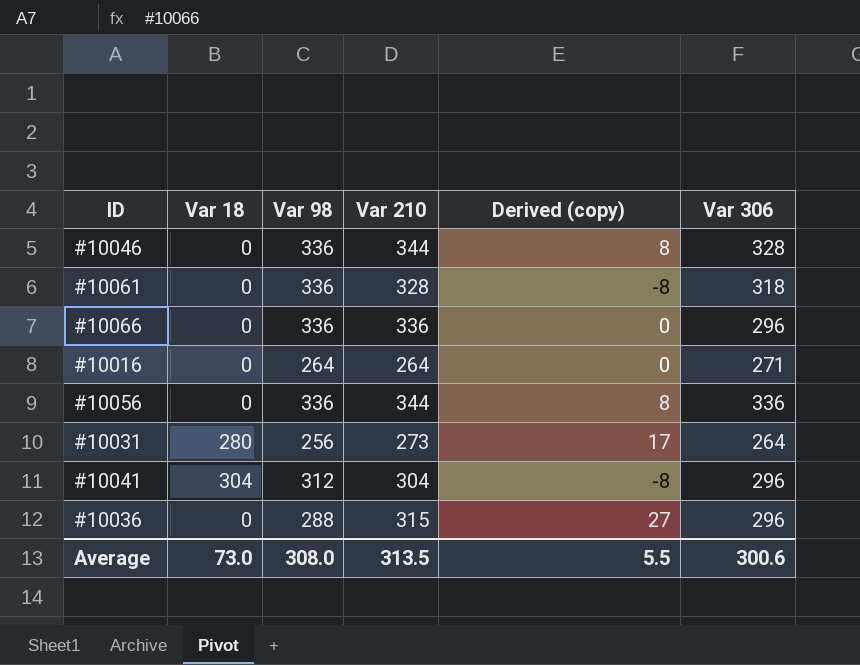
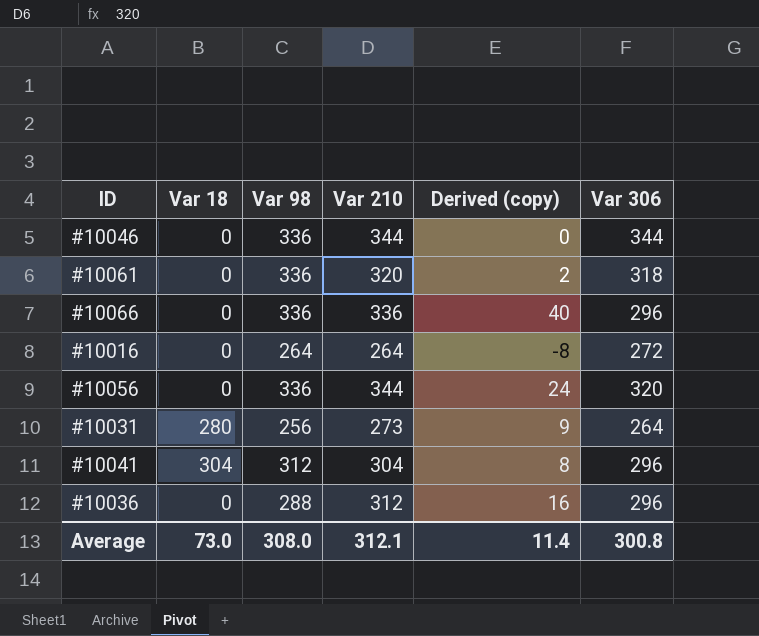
column Derived (copy) | formula: [Var 210] - [Var 98] -> [Var 210] - [Var 306]
#10046 | Var 306: 328 -> 344
#10061 | Var 210: 328 -> 320
#10016 | Var 306: 271 -> 272
#10056 | Var 306: 336 -> 320
#10036 | Var 210: 315 -> 312
Average | Var 210: 313.5 -> 312.1
Average | Derived (copy): 5.5 -> 11.4
Average | Var 306: 300.6 -> 300.8

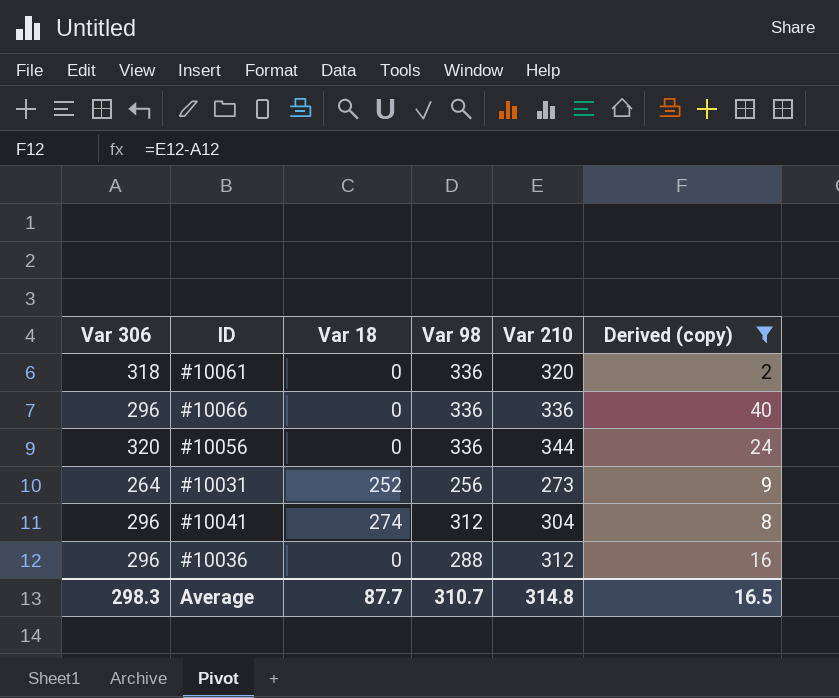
filter: none -> Derived (copy) >= 2
column Var 306 | position: 6 -> 1
#10031 | Var 18: 280 -> 252
#10041 | Var 18: 304 -> 274
Average | Var 306: 300.8 -> 298.3
Average | Var 18: 73.0 -> 87.7
Average | Var 98: 308.0 -> 310.7
Average | Var 210: 312.1 -> 314.8
Average | Derived (copy): 11.4 -> 16.5

